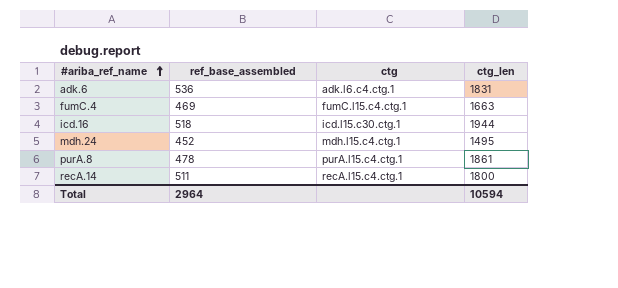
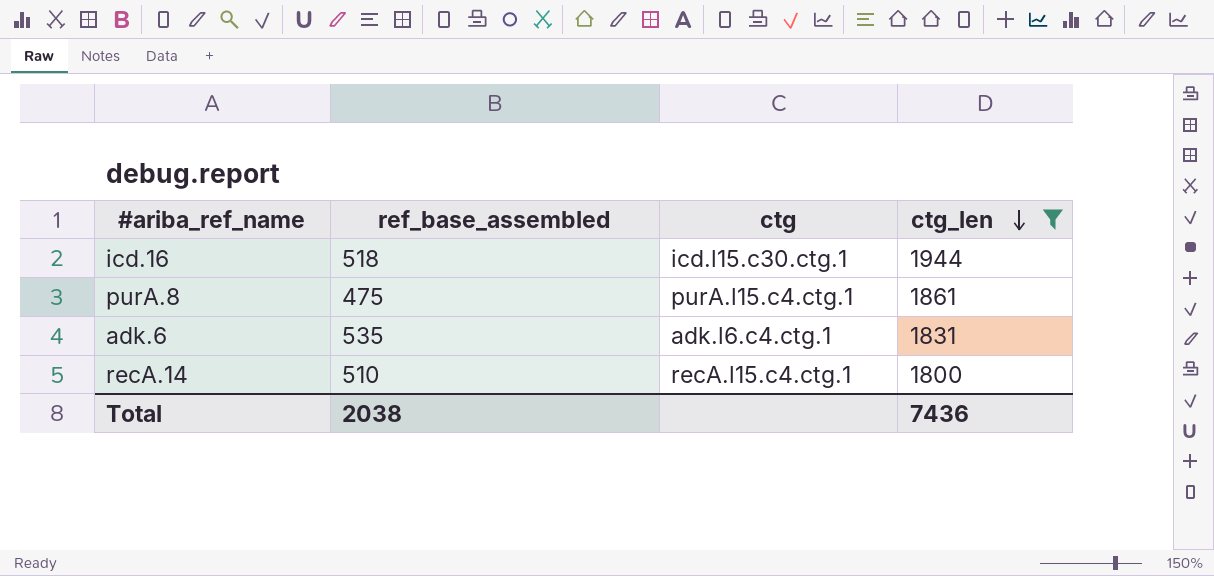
filter: none -> ctg_len >= 1800
row order: #ariba_ref_name ascending -> ctg_len descending
purA.8 | ref_base_assembled: 478 -> 475
adk.6 | ref_base_assembled: 536 -> 535
recA.14 | ref_base_assembled: 511 -> 510
Total | ref_base_assembled: 2964 -> 2038
Total | ctg_len: 10594 -> 7436

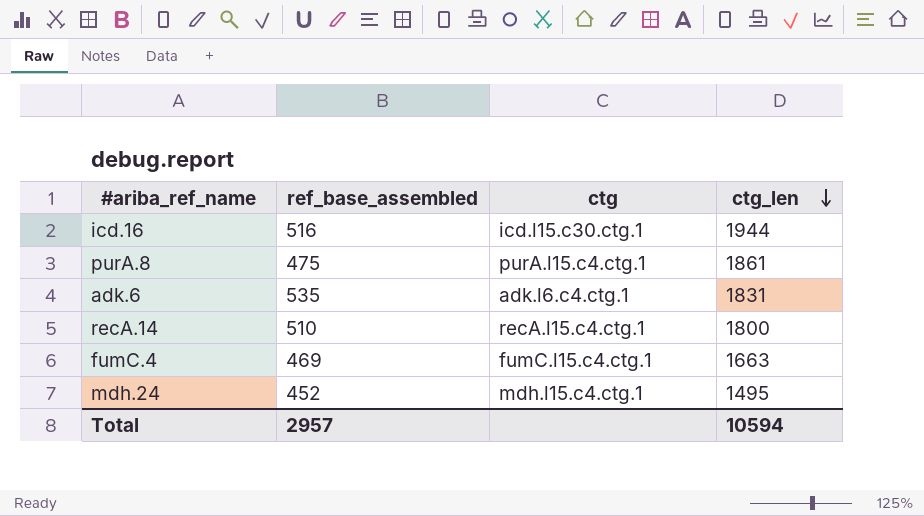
filter: ctg_len >= 1800 -> none
icd.16 | ref_base_assembled: 518 -> 516
Total | ref_base_assembled: 2038 -> 2957
Total | ctg_len: 7436 -> 10594

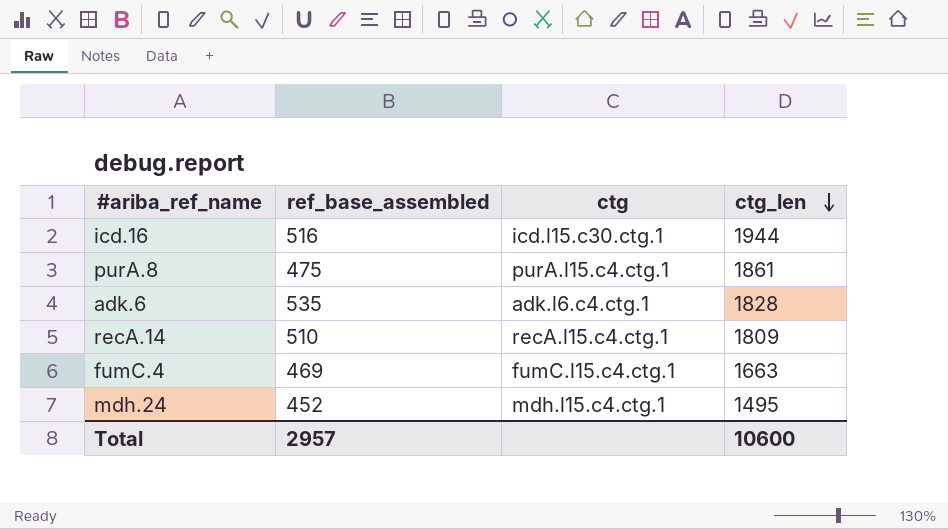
adk.6 | ctg_len: 1831 -> 1828
recA.14 | ctg_len: 1800 -> 1809
Total | ctg_len: 10594 -> 10600

